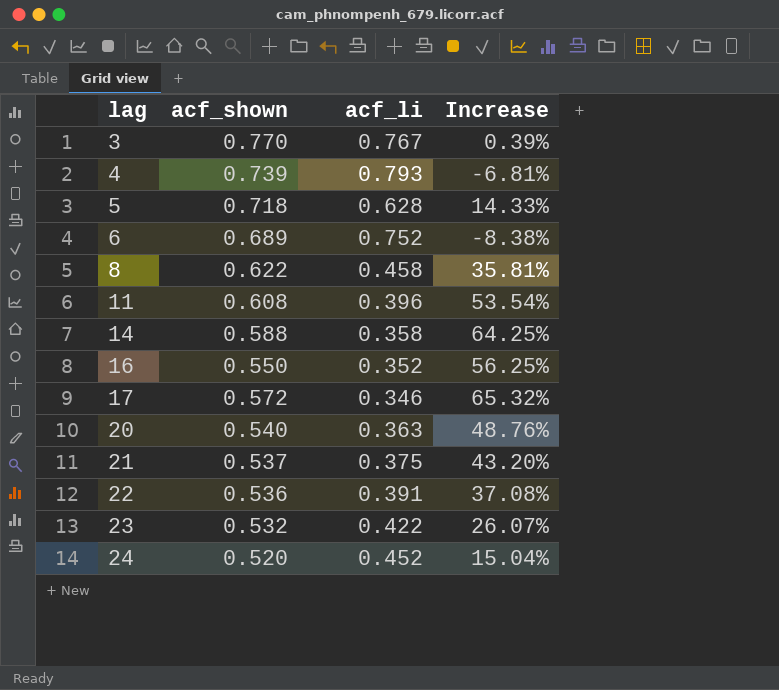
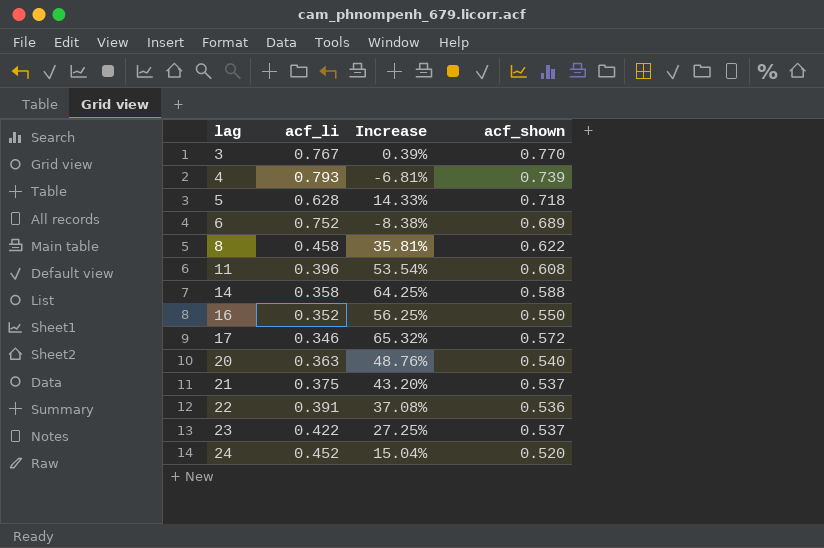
column acf_shown | position: 2 -> 4
23 | Increase: 26.07% -> 27.25%
23 | acf_shown: 0.532 -> 0.537

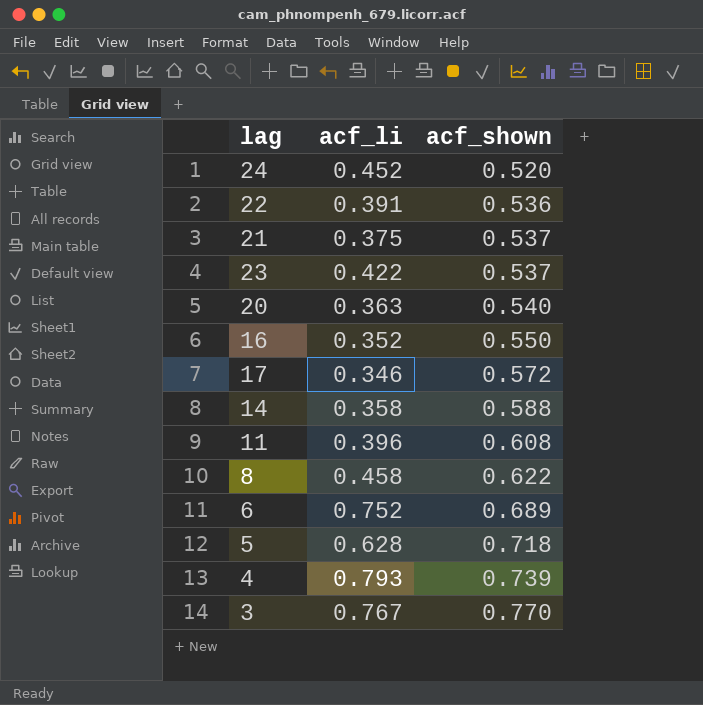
row order: lag ascending -> acf_shown ascending
column Increase | formula: ([acf_shown] - [acf_li]) / [acf_li] -> none

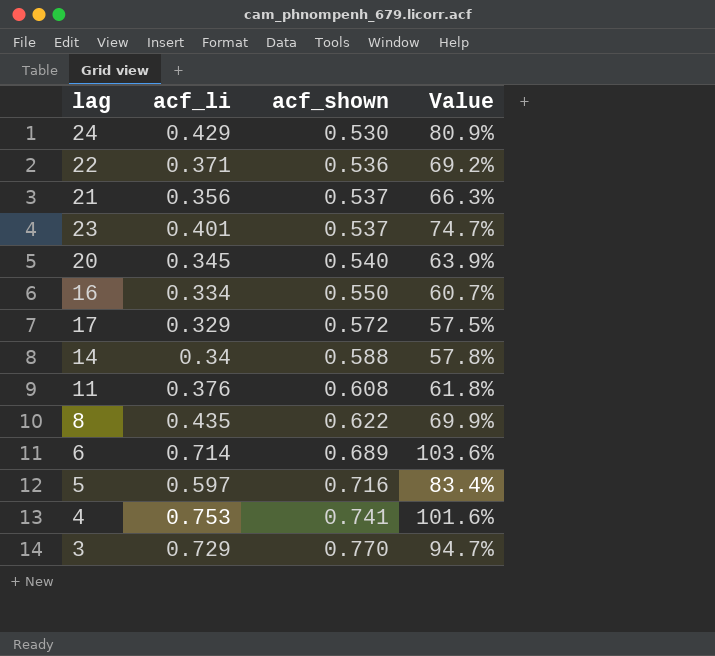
column Value | formula: none -> [acf_li] / [acf_shown]
24 | acf_li: 0.452 -> 0.429
24 | acf_shown: 0.520 -> 0.530
22 | acf_li: 0.391 -> 0.371
21 | acf_li: 0.375 -> 0.356
23 | acf_li: 0.422 -> 0.401
20 | acf_li: 0.363 -> 0.345
16 | acf_li: 0.352 -> 0.334
17 | acf_li: 0.346 -> 0.329
14 | acf_li: 0.358 -> 0.34
11 | acf_li: 0.396 -> 0.376
8 | acf_li: 0.458 -> 0.435
6 | acf_li: 0.752 -> 0.714
5 | acf_li: 0.628 -> 0.597
5 | acf_shown: 0.718 -> 0.716
4 | acf_li: 0.793 -> 0.753
4 | acf_shown: 0.739 -> 0.741
3 | acf_li: 0.767 -> 0.729

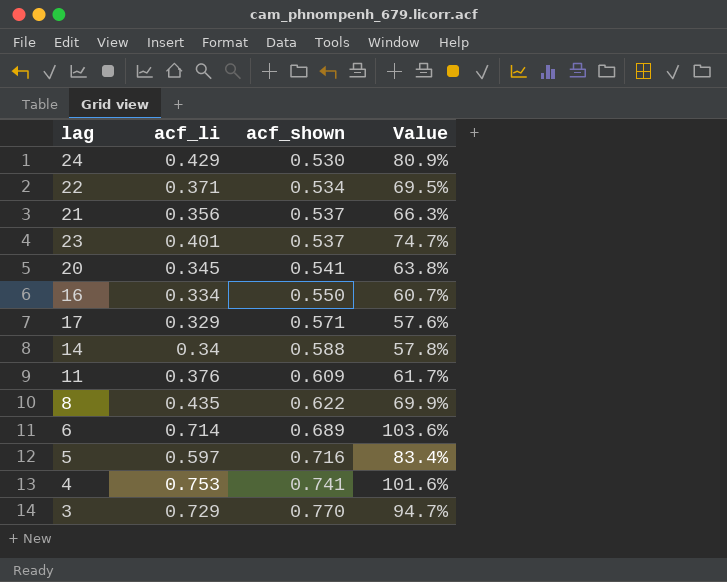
22 | acf_shown: 0.536 -> 0.534
22 | Value: 69.2% -> 69.5%
20 | acf_shown: 0.540 -> 0.541
20 | Value: 63.9% -> 63.8%
17 | acf_shown: 0.572 -> 0.571
17 | Value: 57.5% -> 57.6%
11 | acf_shown: 0.608 -> 0.609
11 | Value: 61.8% -> 61.7%

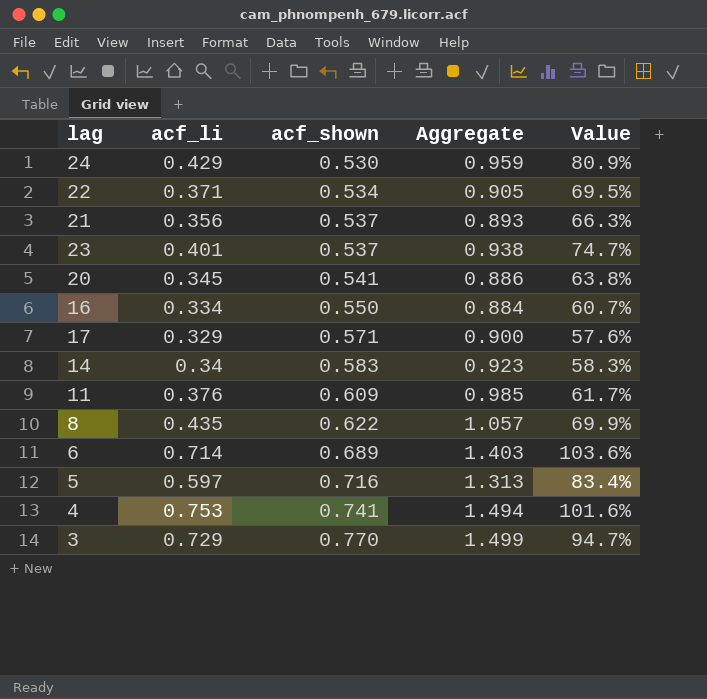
column Aggregate | formula: none -> [acf_li] + [acf_shown]
14 | acf_shown: 0.588 -> 0.583
14 | Value: 57.8% -> 58.3%

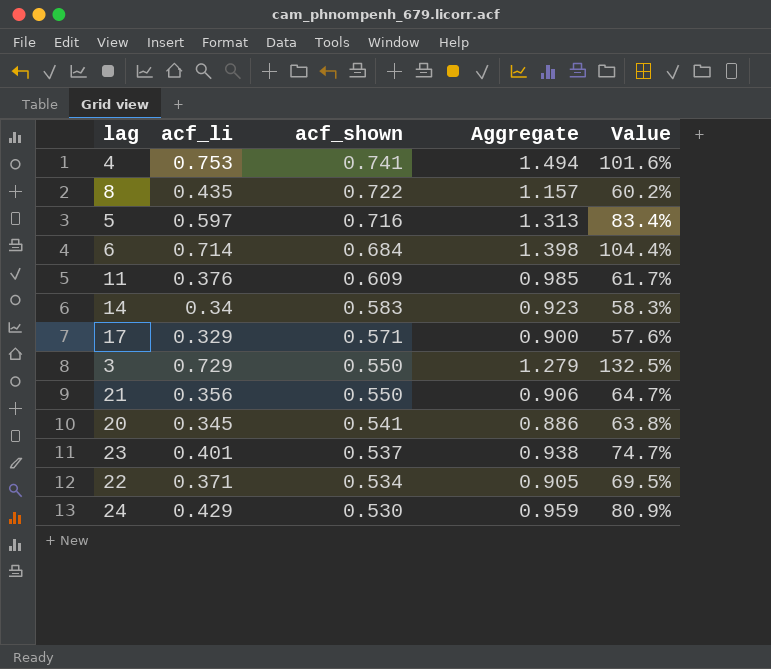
row order: acf_shown ascending -> acf_shown descending
row 16: 0.334 | 0.550 | 0.884 | 60.7% -> none
8 | acf_shown: 0.622 -> 0.722
8 | Aggregate: 1.057 -> 1.157
8 | Value: 69.9% -> 60.2%
6 | acf_shown: 0.689 -> 0.684
6 | Aggregate: 1.403 -> 1.398
6 | Value: 103.6% -> 104.4%
3 | acf_shown: 0.770 -> 0.550
3 | Aggregate: 1.499 -> 1.279
3 | Value: 94.7% -> 132.5%
21 | acf_shown: 0.537 -> 0.550
21 | Aggregate: 0.893 -> 0.906
21 | Value: 66.3% -> 64.7%

